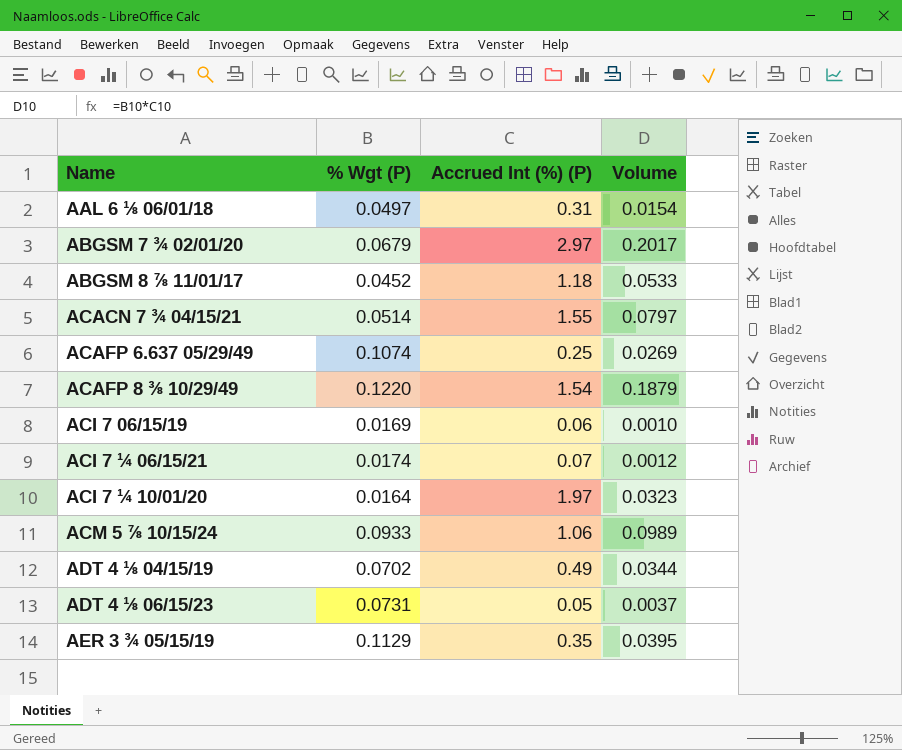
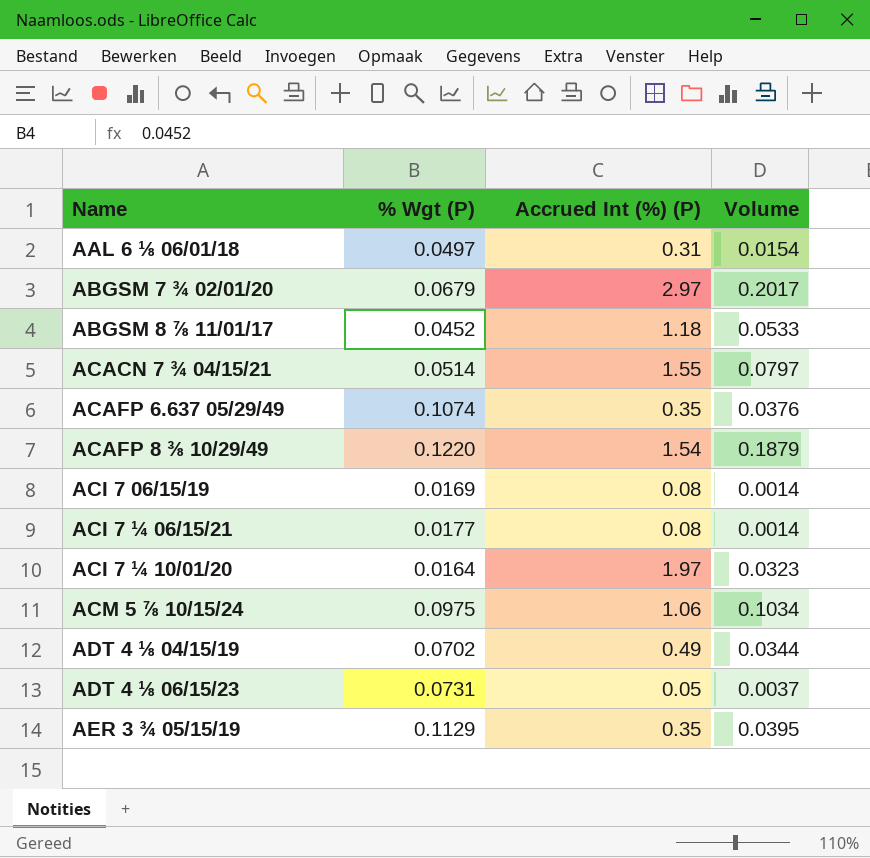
ACAFP 6.637 05/29/49 | Accrued Int (%) (P): 0.25 -> 0.35
ACAFP 6.637 05/29/49 | Volume: 0.0269 -> 0.0376
ACI 7 06/15/19 | Accrued Int (%) (P): 0.06 -> 0.08
ACI 7 06/15/19 | Volume: 0.0010 -> 0.0014
ACI 7 ¼ 06/15/21 | % Wgt (P): 0.0174 -> 0.0177
ACI 7 ¼ 06/15/21 | Accrued Int (%) (P): 0.07 -> 0.08
ACI 7 ¼ 06/15/21 | Volume: 0.0012 -> 0.0014
ACM 5 ⅞ 10/15/24 | % Wgt (P): 0.0933 -> 0.0975
ACM 5 ⅞ 10/15/24 | Volume: 0.0989 -> 0.1034

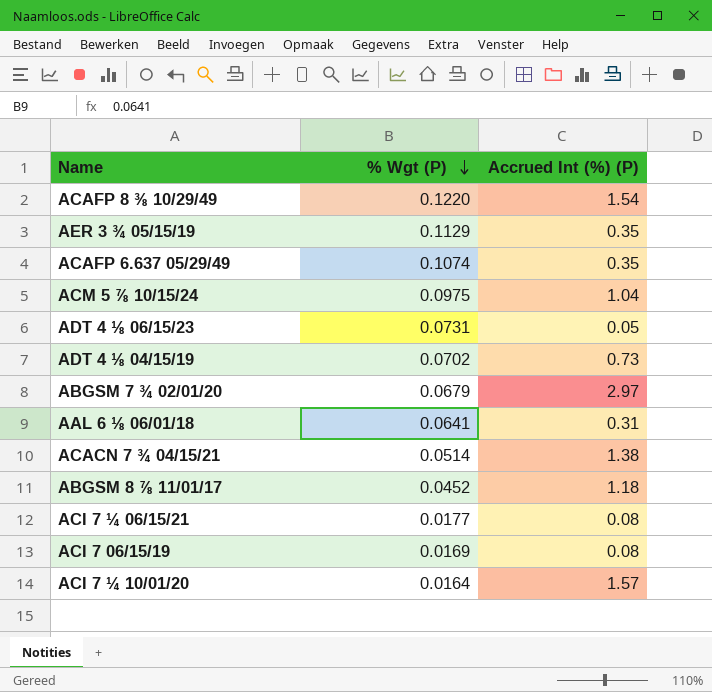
row order: none -> % Wgt (P) descending
column Volume | formula: [% Wgt (P)] * [Accrued Int (%) (P)] -> none
ACM 5 ⅞ 10/15/24 | Accrued Int (%) (P): 1.06 -> 1.04
ADT 4 ⅛ 04/15/19 | Accrued Int (%) (P): 0.49 -> 0.73
AAL 6 ⅛ 06/01/18 | % Wgt (P): 0.0497 -> 0.0641
ACACN 7 ¾ 04/15/21 | Accrued Int (%) (P): 1.55 -> 1.38
ACI 7 ¼ 10/01/20 | Accrued Int (%) (P): 1.97 -> 1.57

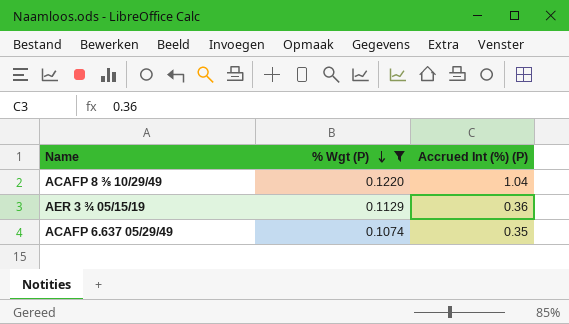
filter: none -> % Wgt (P) >= 0.1074
ACAFP 8 ⅜ 10/29/49 | Accrued Int (%) (P): 1.54 -> 1.04
AER 3 ¾ 05/15/19 | Accrued Int (%) (P): 0.35 -> 0.36

